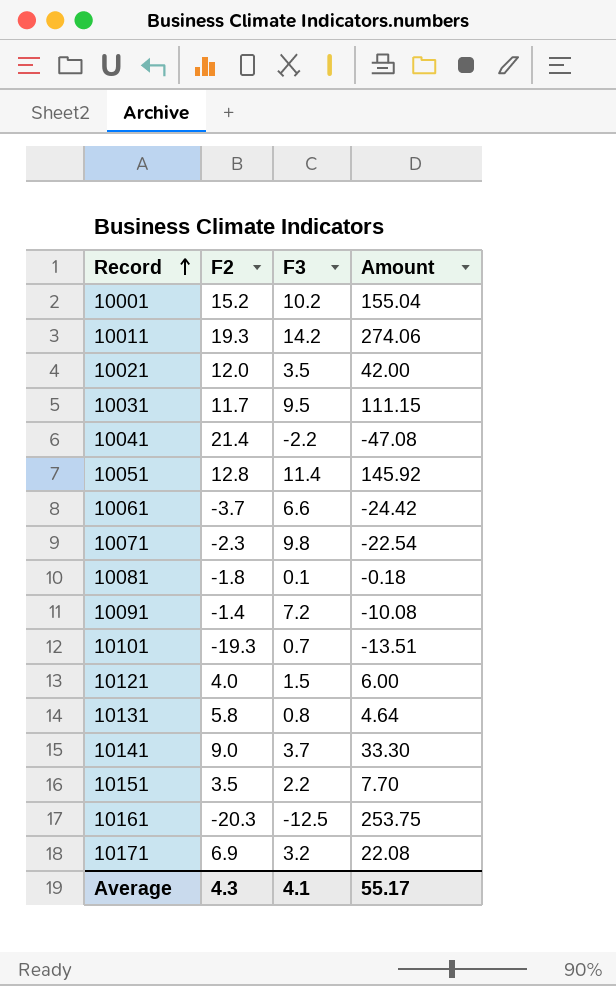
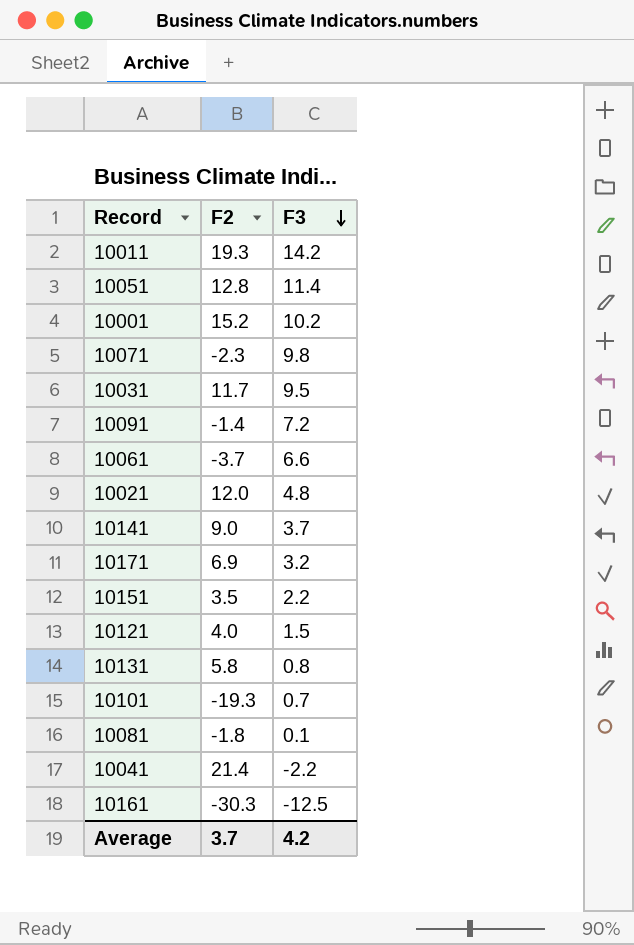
row order: Record ascending -> F3 descending
column Amount | formula: [F2] * [F3] -> none
10021 | F3: 3.5 -> 4.8
10161 | F2: -20.3 -> -30.3
Average | F2: 4.3 -> 3.7
Average | F3: 4.1 -> 4.2

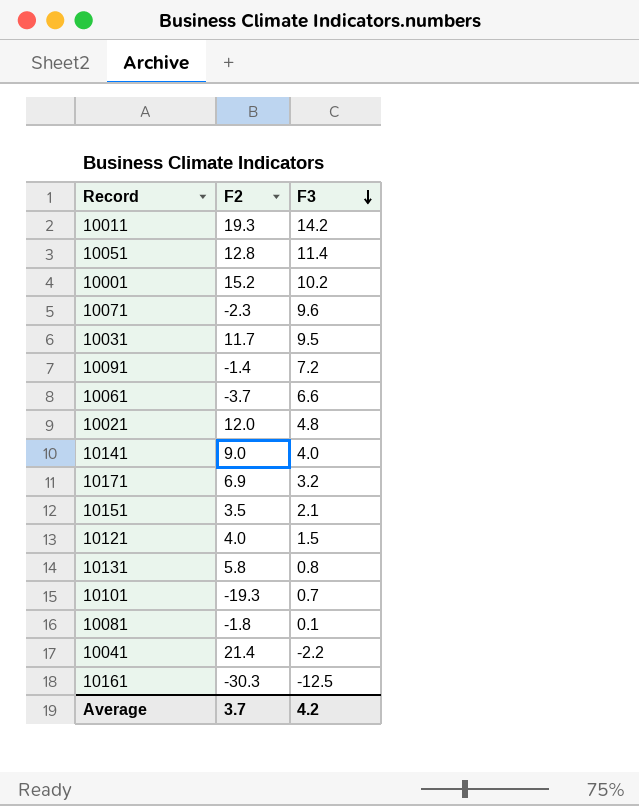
10071 | F3: 9.8 -> 9.6
10141 | F3: 3.7 -> 4.0
10151 | F3: 2.2 -> 2.1

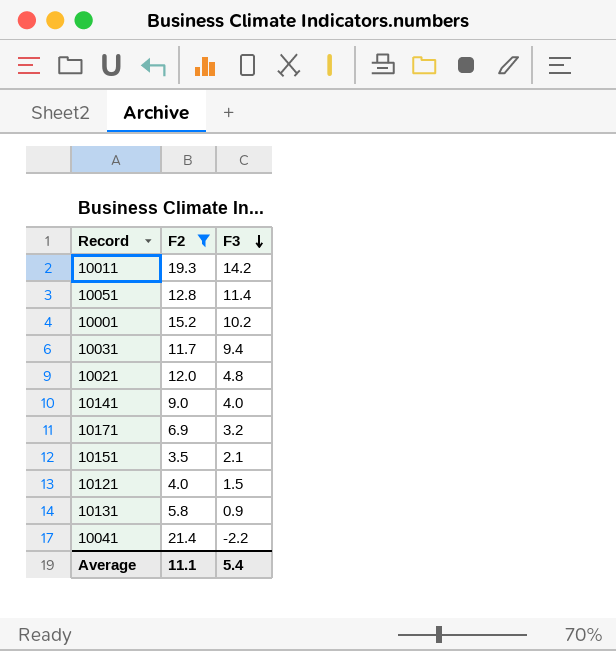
filter: none -> F2 >= 3.5
10031 | F3: 9.5 -> 9.4
10131 | F3: 0.8 -> 0.9
Average | F2: 3.7 -> 11.1
Average | F3: 4.2 -> 5.4

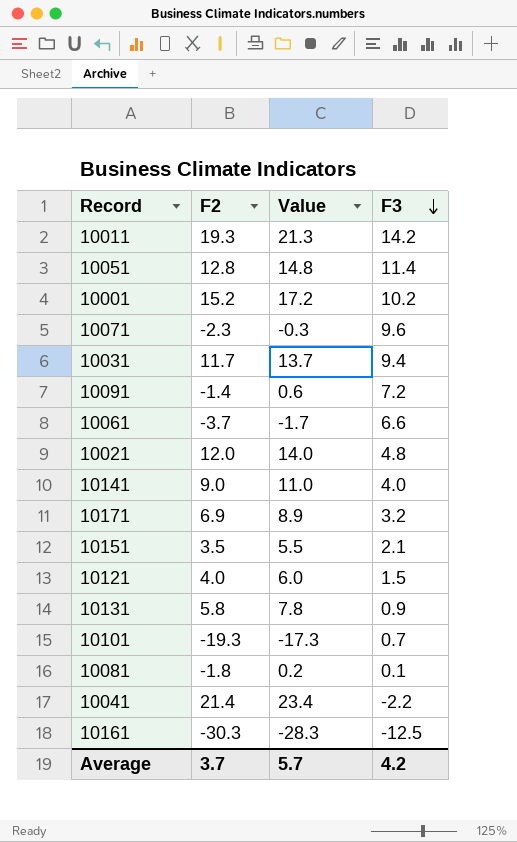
filter: F2 >= 3.5 -> none
column Value | formula: none -> [F2] + 2
Average | F2: 11.1 -> 3.7
Average | F3: 5.4 -> 4.2

